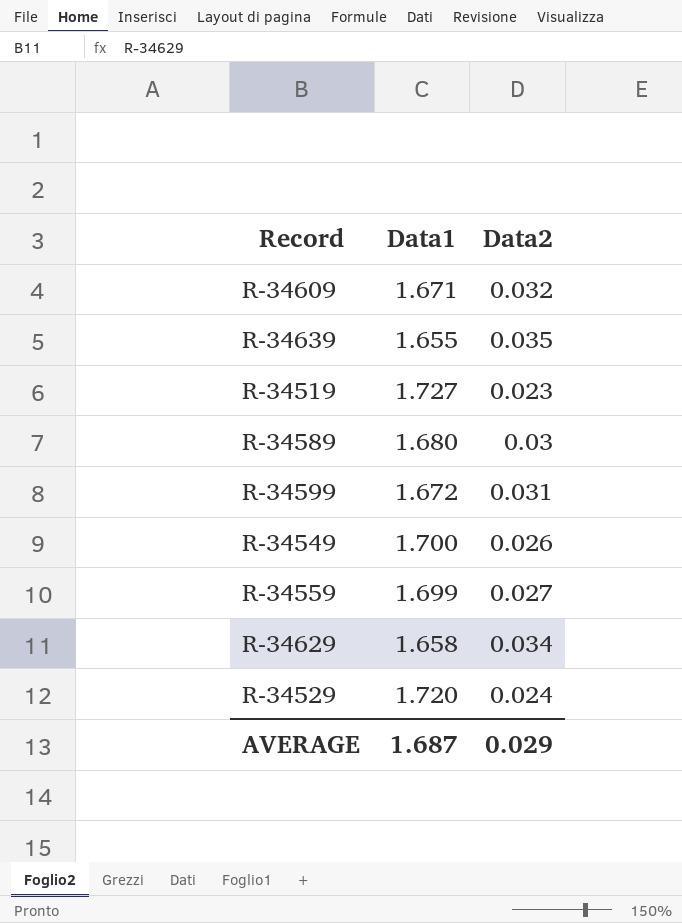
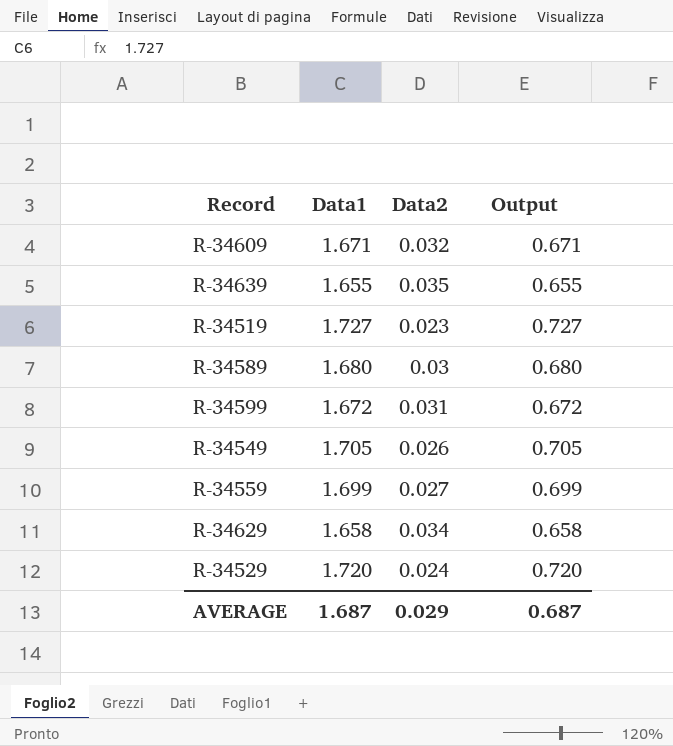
column Output | formula: none -> [Data1] - 1
R-34549 | Data1: 1.700 -> 1.705

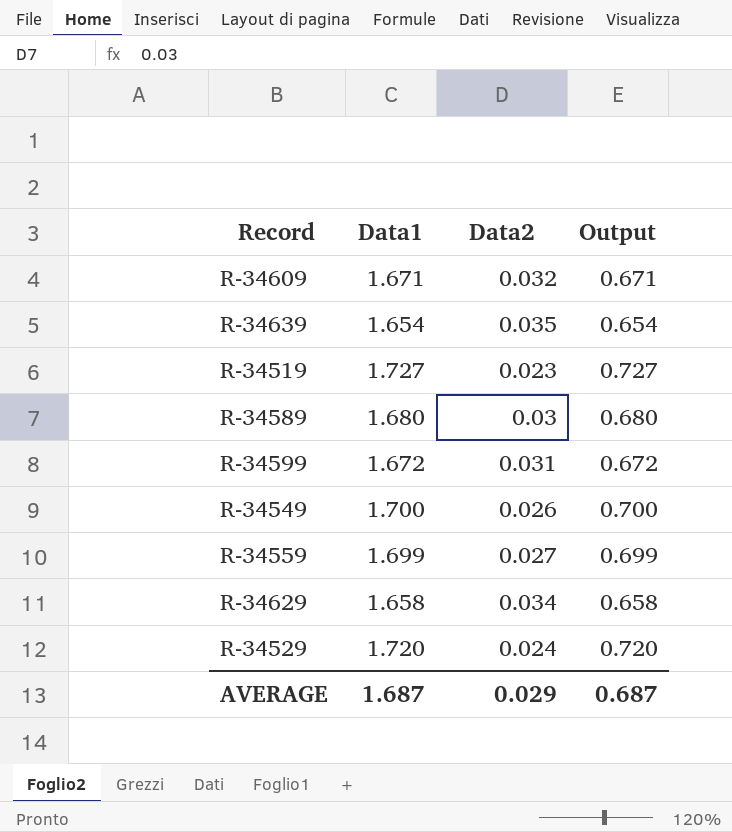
R-34639 | Data1: 1.655 -> 1.654
R-34639 | Output: 0.655 -> 0.654
R-34549 | Data1: 1.705 -> 1.700
R-34549 | Output: 0.705 -> 0.700

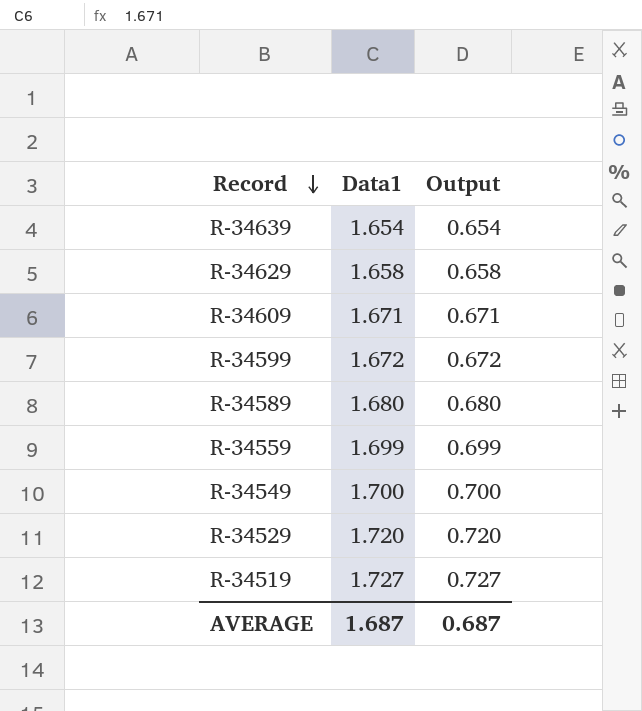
row order: none -> Record descending
column Data2 | position: 3 -> none

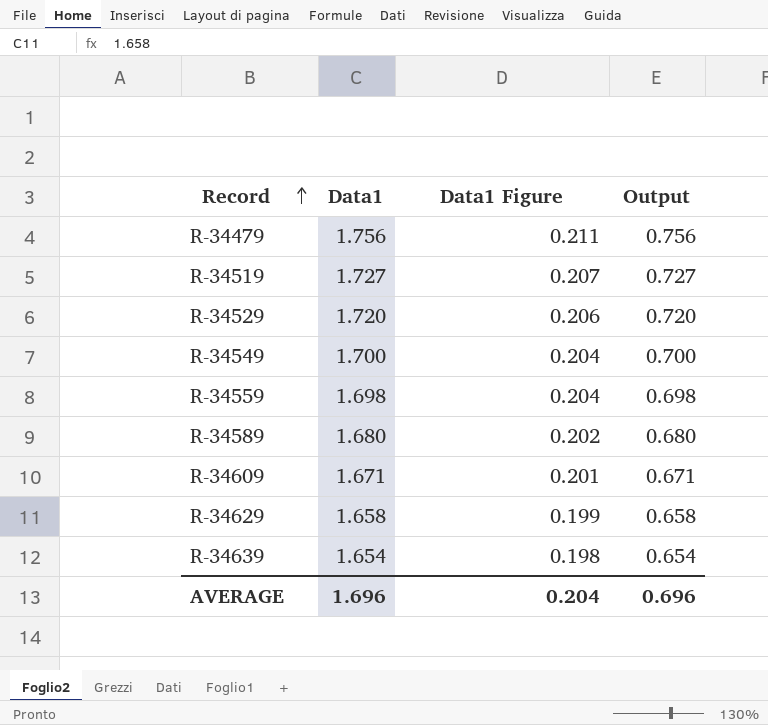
row order: Record descending -> Record ascending
column Data1 Figure | formula: none -> [Data1] * 0.12
row R-34599: 1.672 | 0.672 -> none
row R-34479: none -> 1.756 | 0.211 | 0.756
R-34559 | Data1: 1.699 -> 1.698
R-34559 | Output: 0.699 -> 0.698
AVERAGE | Data1: 1.687 -> 1.696
AVERAGE | Output: 0.687 -> 0.696

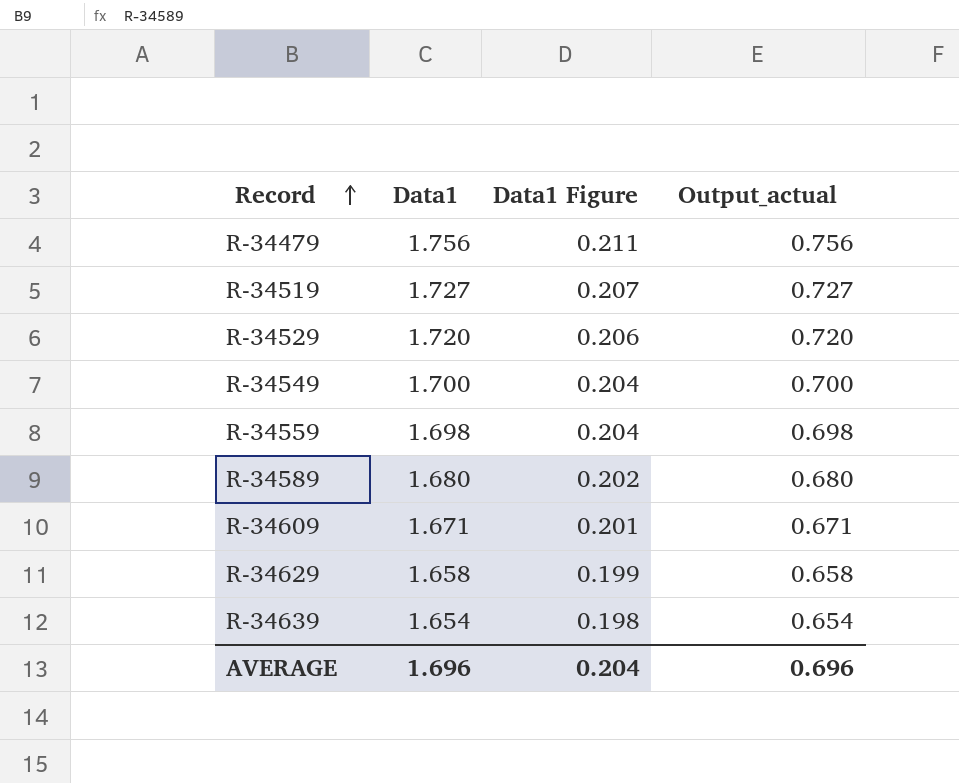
column name: Output -> Output_actual

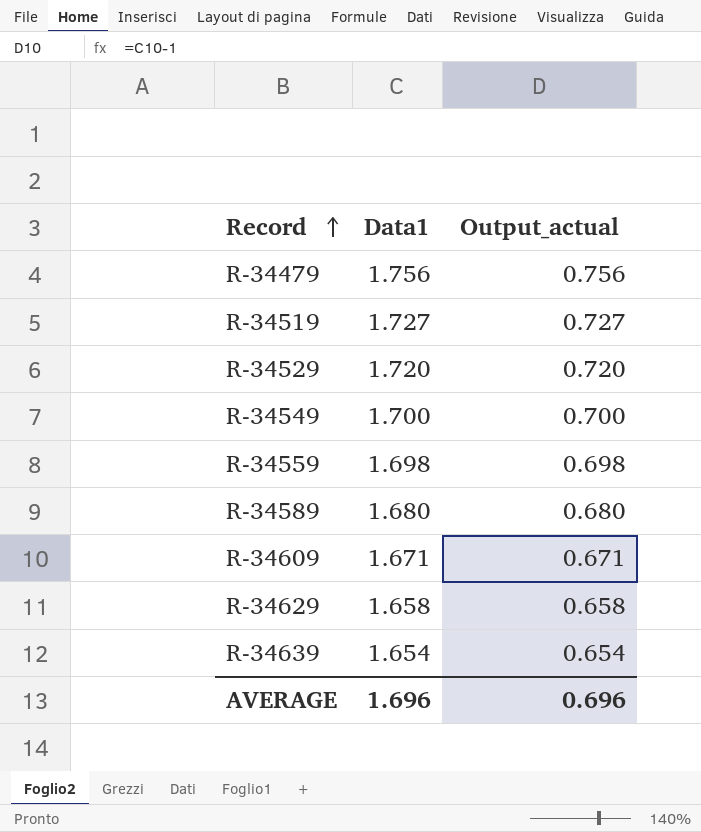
column Data1 Figure | formula: [Data1] * 0.12 -> none

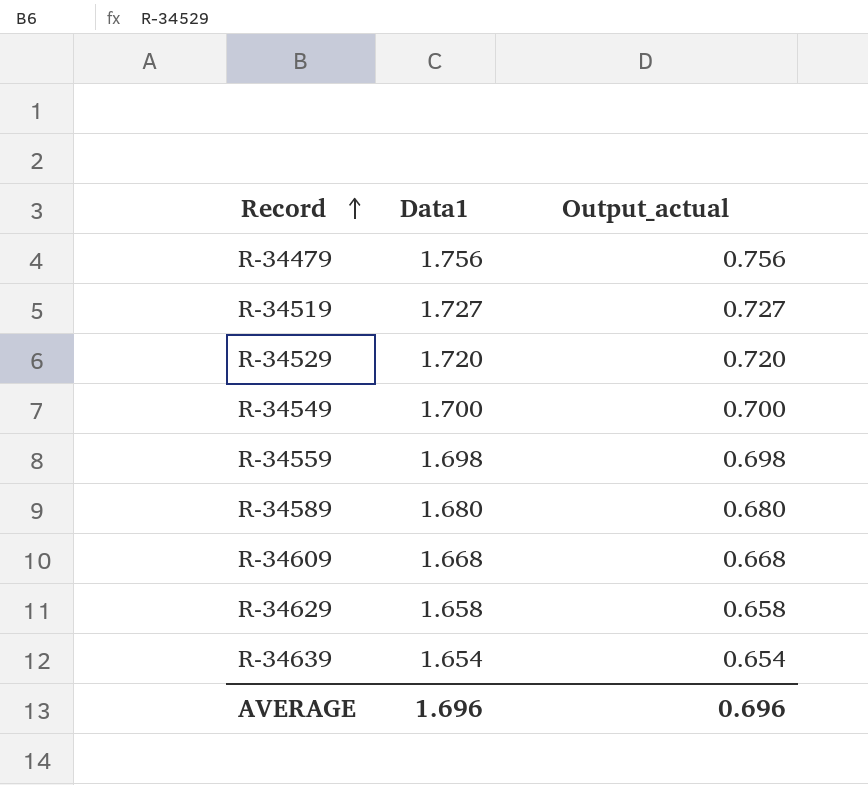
R-34609 | Data1: 1.671 -> 1.668
R-34609 | Output_actual: 0.671 -> 0.668

